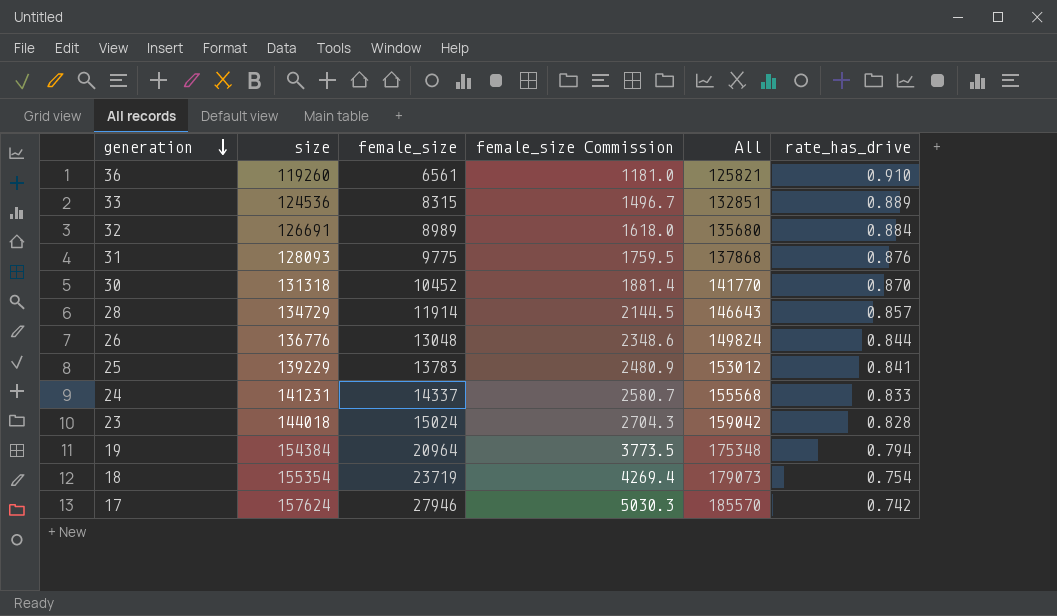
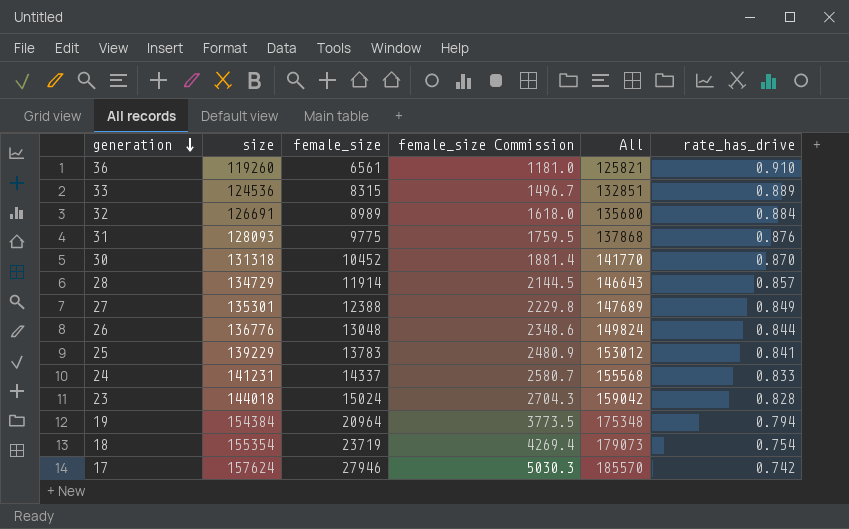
row 27: none -> 135301 | 12388 | 2229.8 | 147689 | 0.849

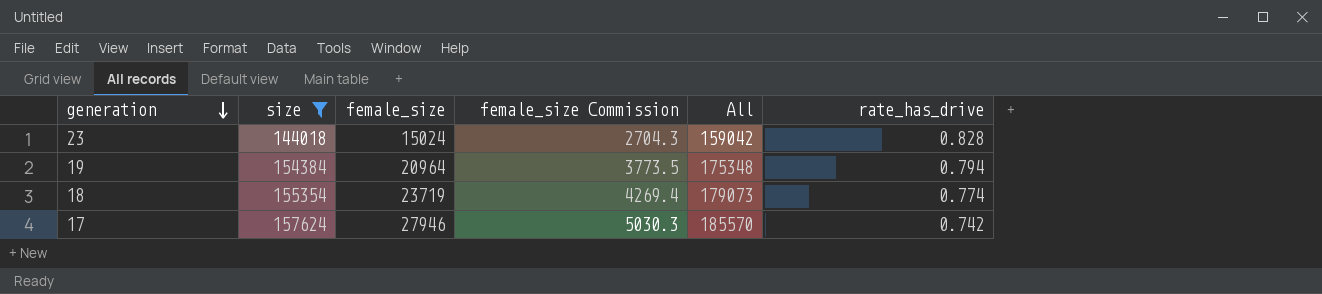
filter: none -> size >= 144018
18 | rate_has_drive: 0.754 -> 0.774

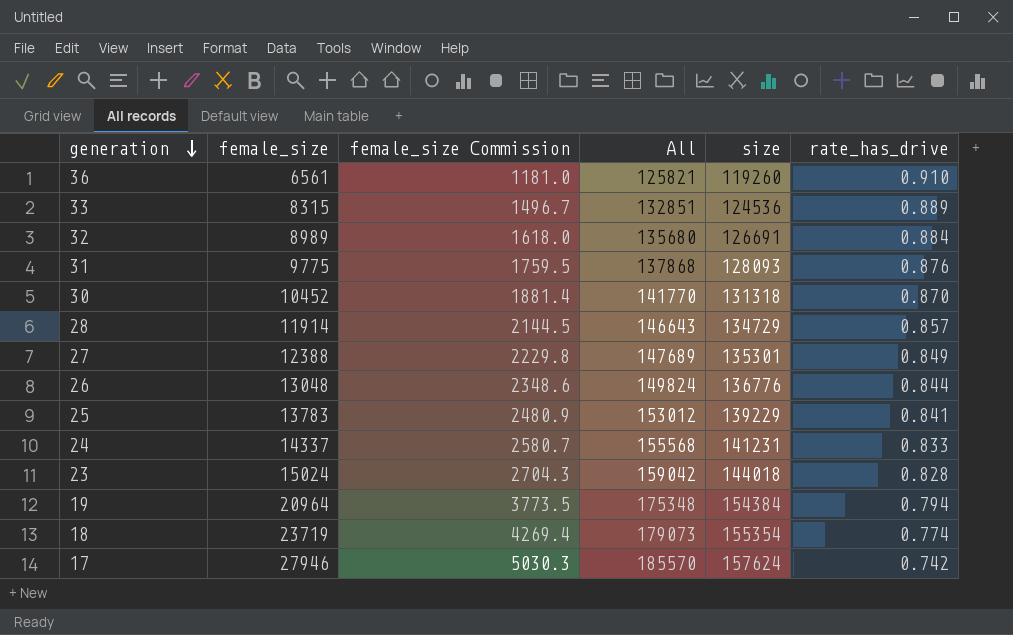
filter: size >= 144018 -> none
column size | position: 2 -> 5

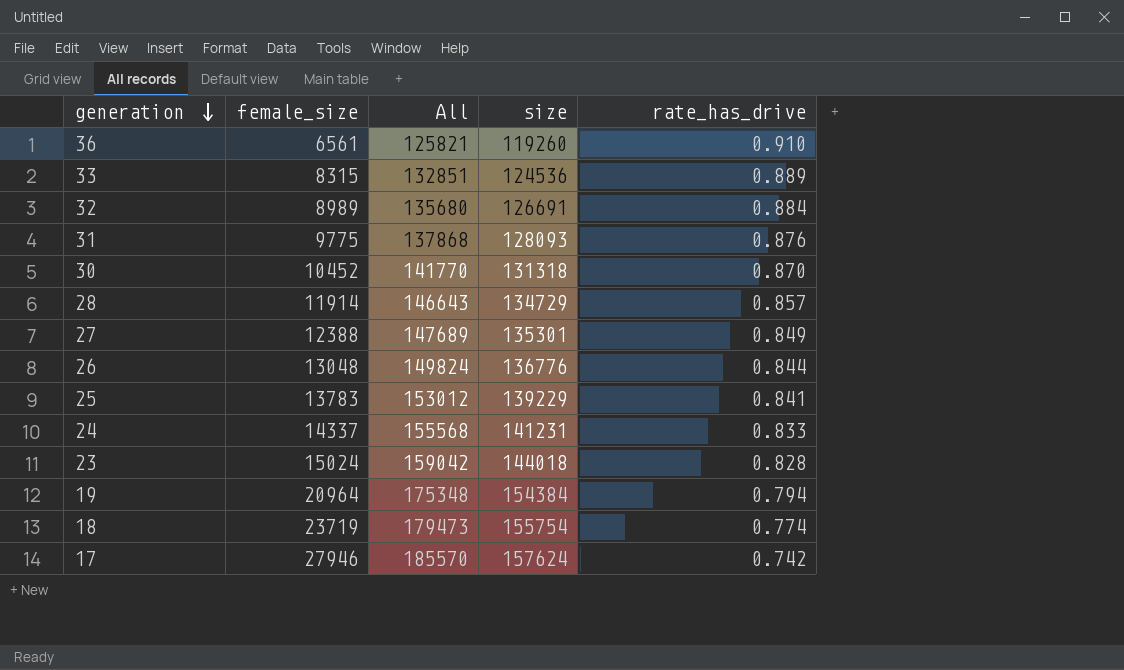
column female_size Commission | formula: [female_size] * 0.18 -> none
18 | All: 179073 -> 179473
18 | size: 155354 -> 155754

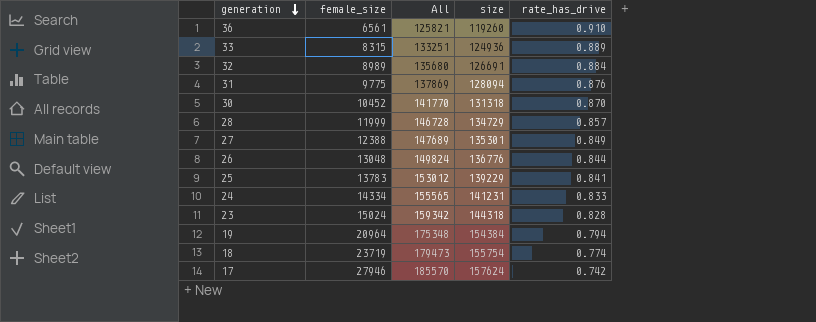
33 | All: 132851 -> 133251
33 | size: 124536 -> 124936
31 | All: 137868 -> 137869
31 | size: 128093 -> 128094
28 | female_size: 11914 -> 11999
28 | All: 146643 -> 146728
24 | female_size: 14337 -> 14334
24 | All: 155568 -> 155565
23 | All: 159042 -> 159342
23 | size: 144018 -> 144318

